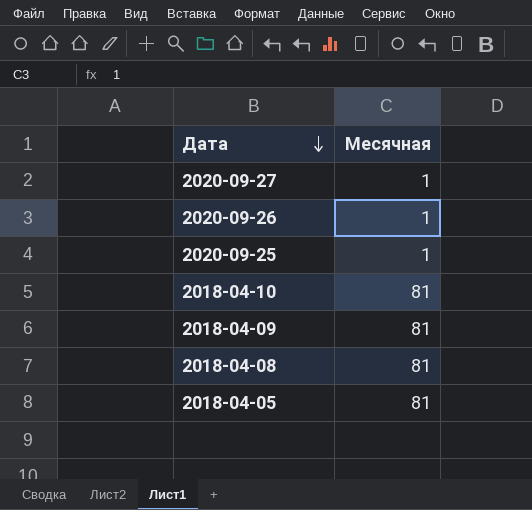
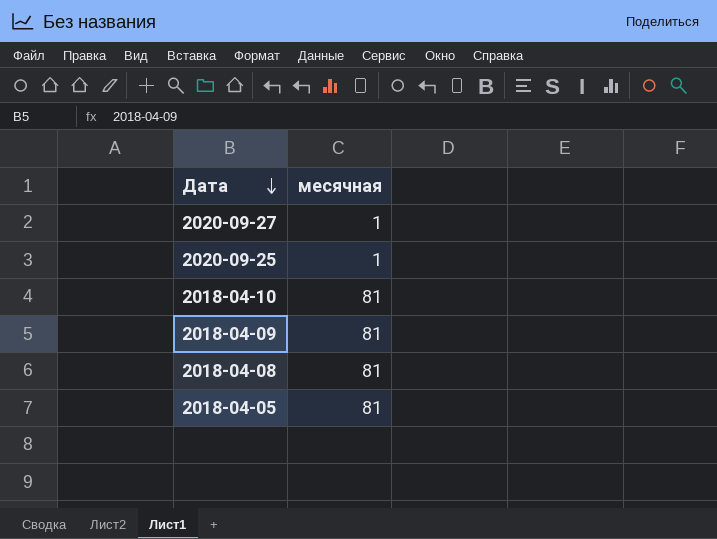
column name: Месячная -> месячная
row 2020-09-26: 1 -> none

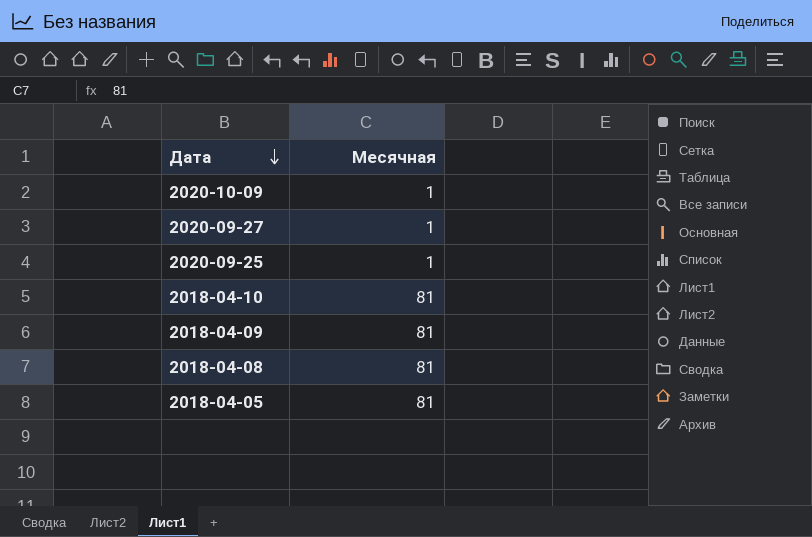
column name: месячная -> Месячная
row 2020-10-09: none -> 1

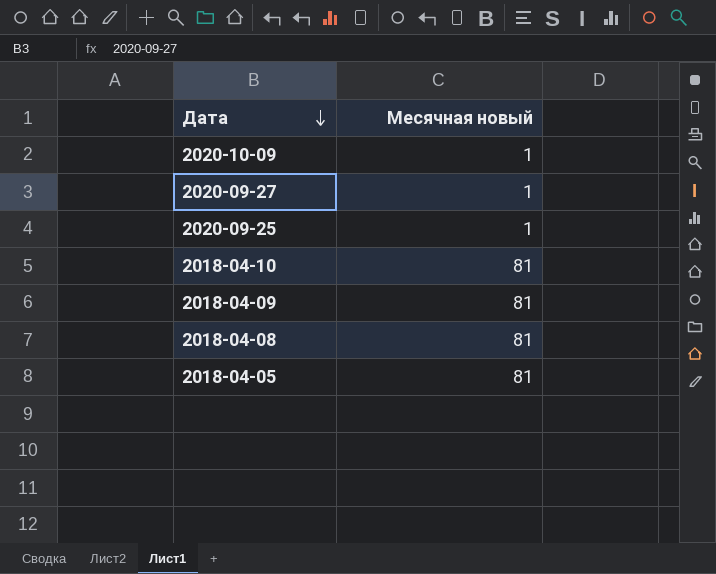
column name: Месячная -> Месячная новый

